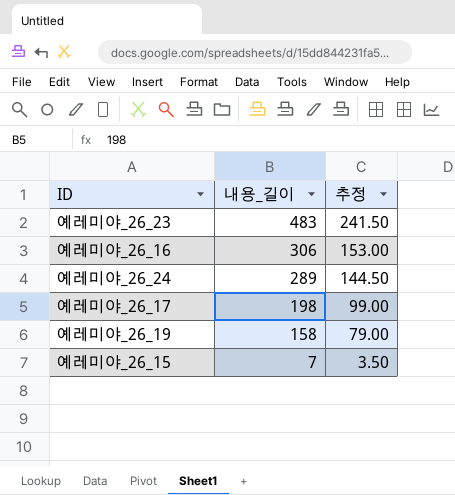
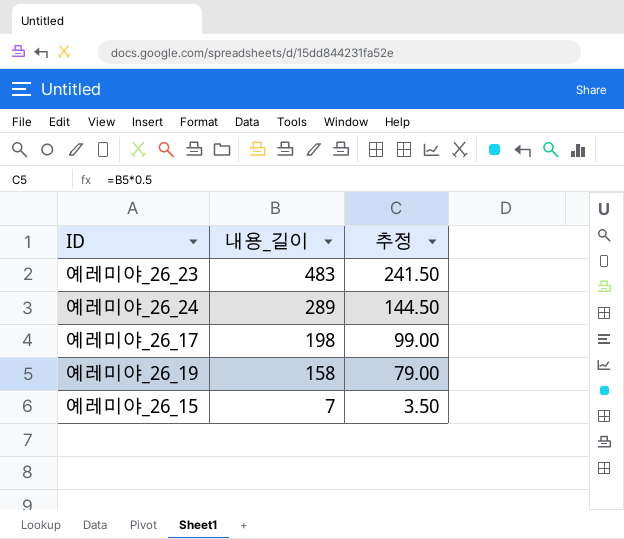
row 예레미야_26_16: 306 | 153.00 -> none

